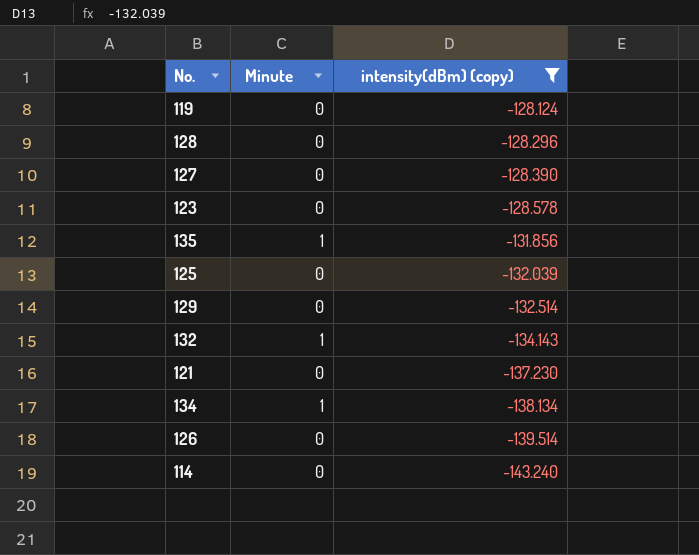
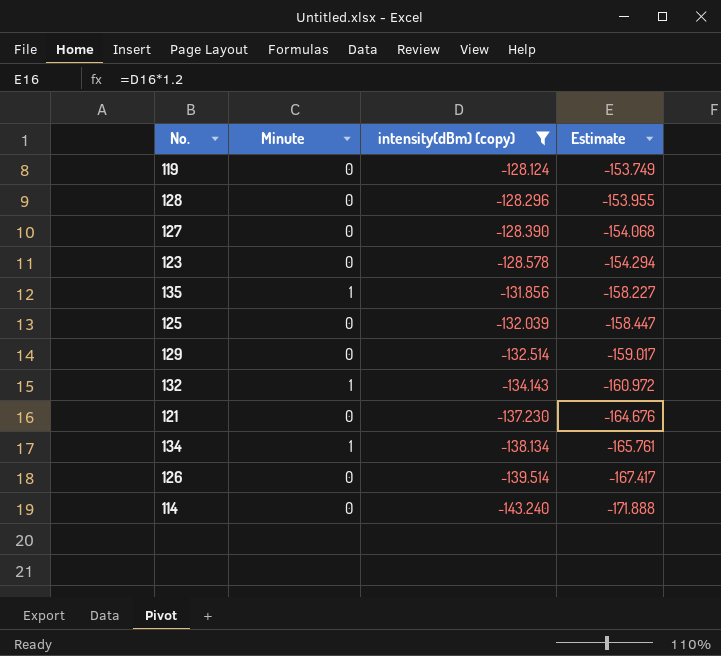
column Estimate | formula: none -> [intensity(dBm) (copy)] * 1.2

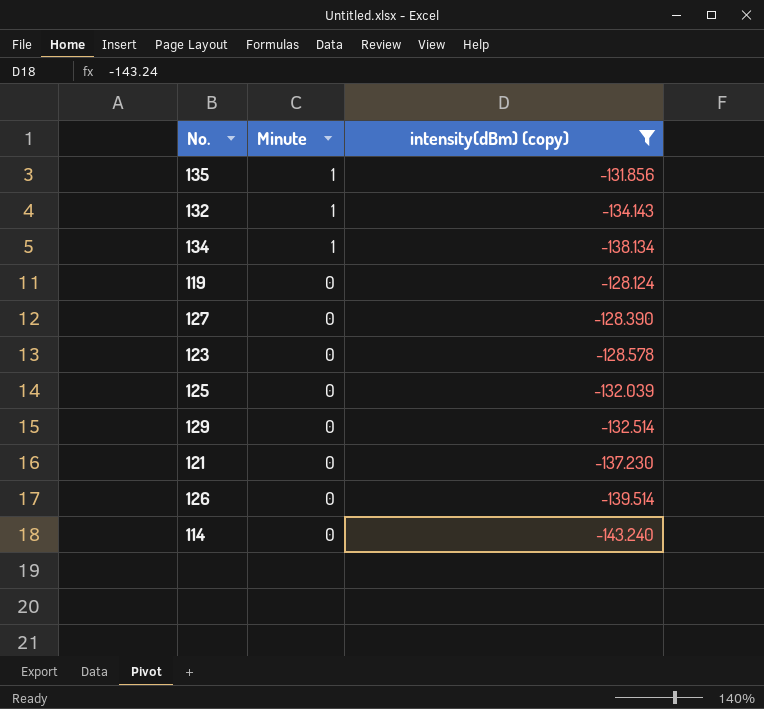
row order: intensity(dBm) (copy) descending -> Minute descending
column Estimate | formula: [intensity(dBm) (copy)] * 1.2 -> none
row 128: 0 | -128.296 | -153.955 -> none

